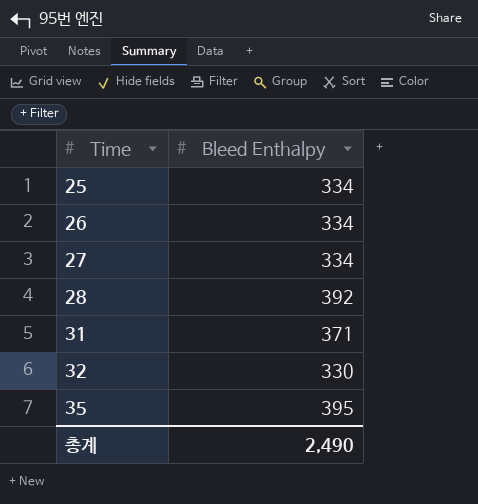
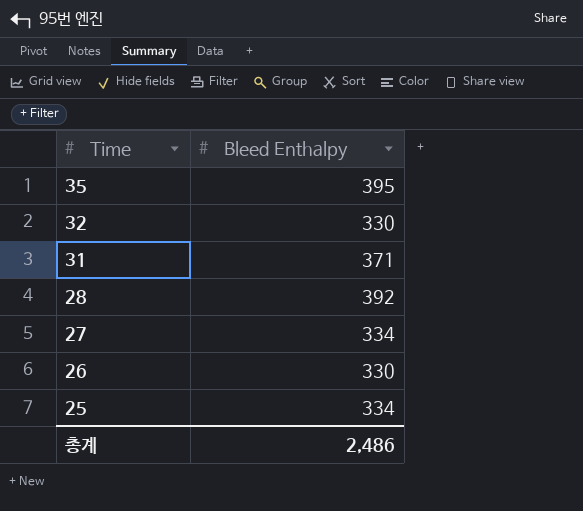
row order: Time ascending -> Time descending
26 | Bleed Enthalpy: 334 -> 330
총계 | Bleed Enthalpy: 2,490 -> 2,486

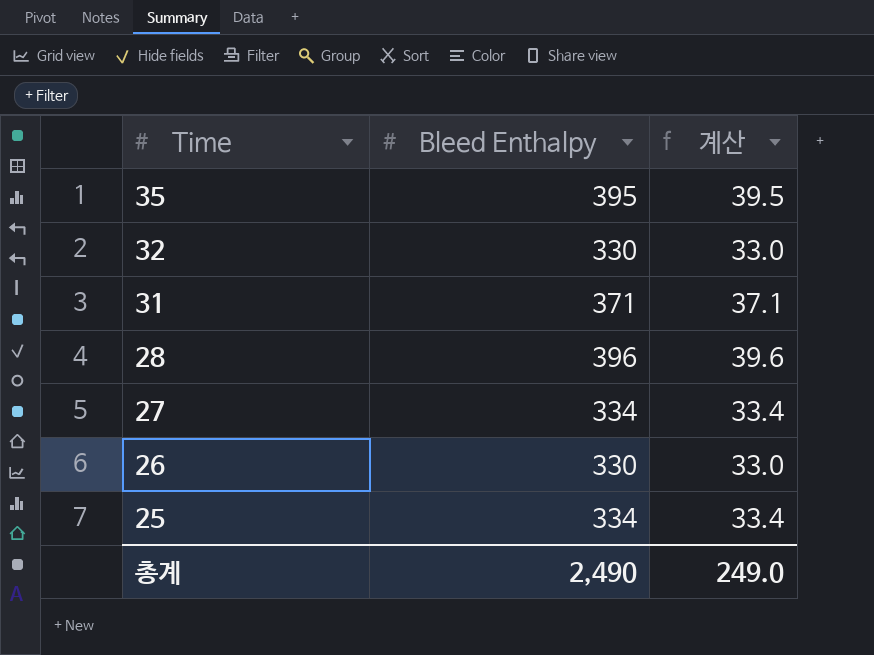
column 계산 | formula: none -> [Bleed Enthalpy] * 0.1
28 | Bleed Enthalpy: 392 -> 396
총계 | Bleed Enthalpy: 2,486 -> 2,490

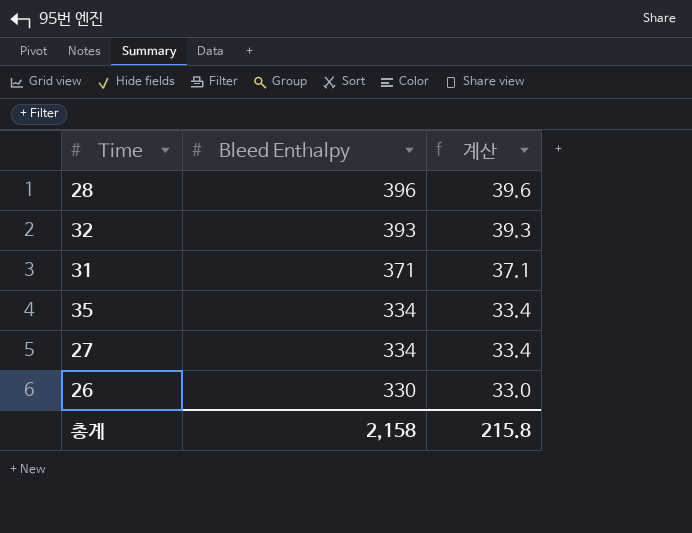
row order: Time descending -> Bleed Enthalpy descending
row 25: 334 | 33.4 -> none
32 | Bleed Enthalpy: 330 -> 393
32 | 계산: 33.0 -> 39.3
35 | Bleed Enthalpy: 395 -> 334
35 | 계산: 39.5 -> 33.4
총계 | Bleed Enthalpy: 2,490 -> 2,158
총계 | 계산: 249.0 -> 215.8

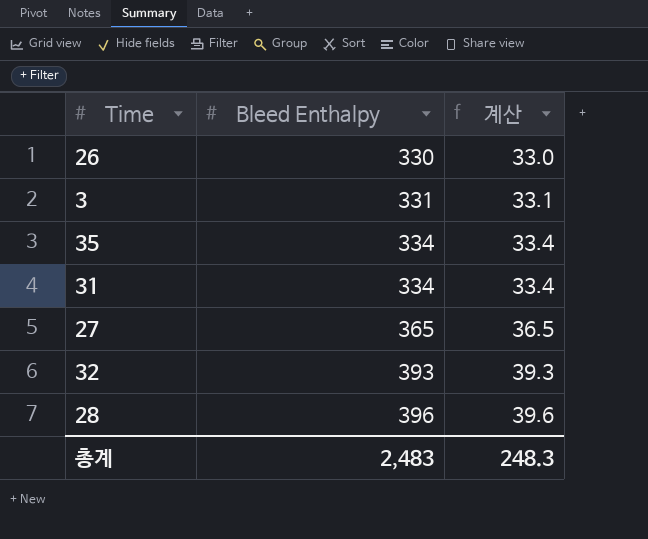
row order: Bleed Enthalpy descending -> Bleed Enthalpy ascending
row 3: none -> 331 | 33.1
31 | Bleed Enthalpy: 371 -> 334
31 | 계산: 37.1 -> 33.4
27 | Bleed Enthalpy: 334 -> 365
27 | 계산: 33.4 -> 36.5
총계 | Bleed Enthalpy: 2,158 -> 2,483
총계 | 계산: 215.8 -> 248.3

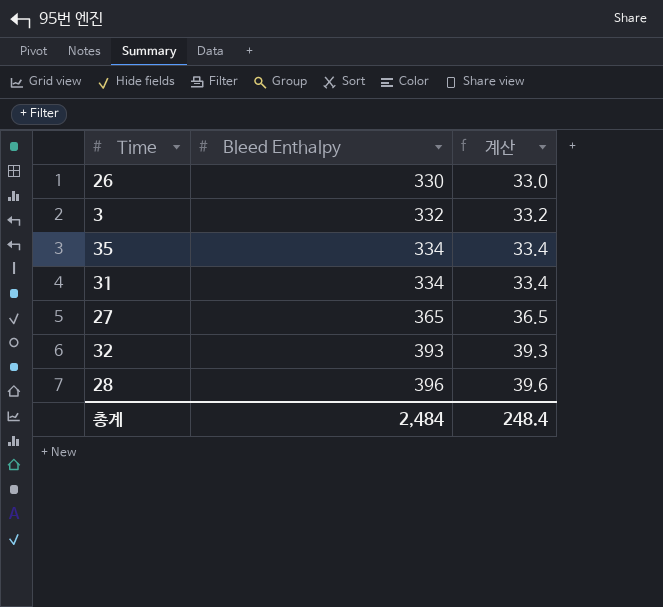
3 | Bleed Enthalpy: 331 -> 332
3 | 계산: 33.1 -> 33.2
총계 | Bleed Enthalpy: 2,483 -> 2,484
총계 | 계산: 248.3 -> 248.4

